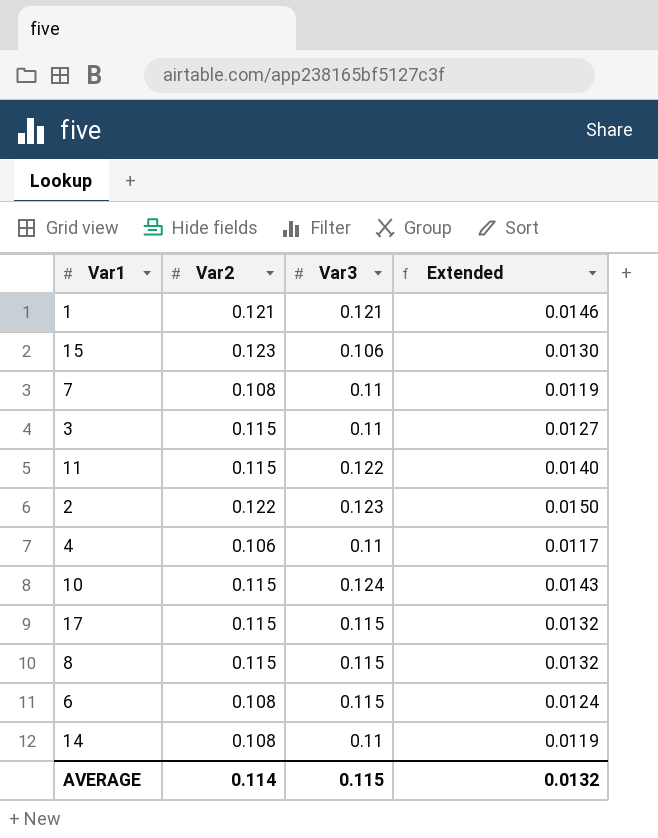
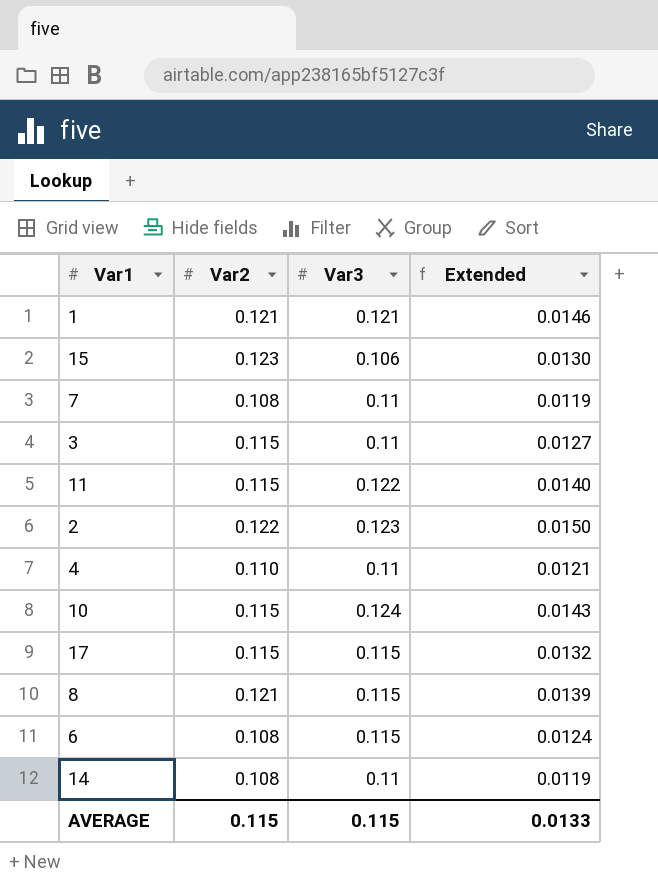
4 | Var2: 0.106 -> 0.110
4 | Extended: 0.0117 -> 0.0121
8 | Var2: 0.115 -> 0.121
8 | Extended: 0.0132 -> 0.0139
AVERAGE | Var2: 0.114 -> 0.115
AVERAGE | Extended: 0.0132 -> 0.0133

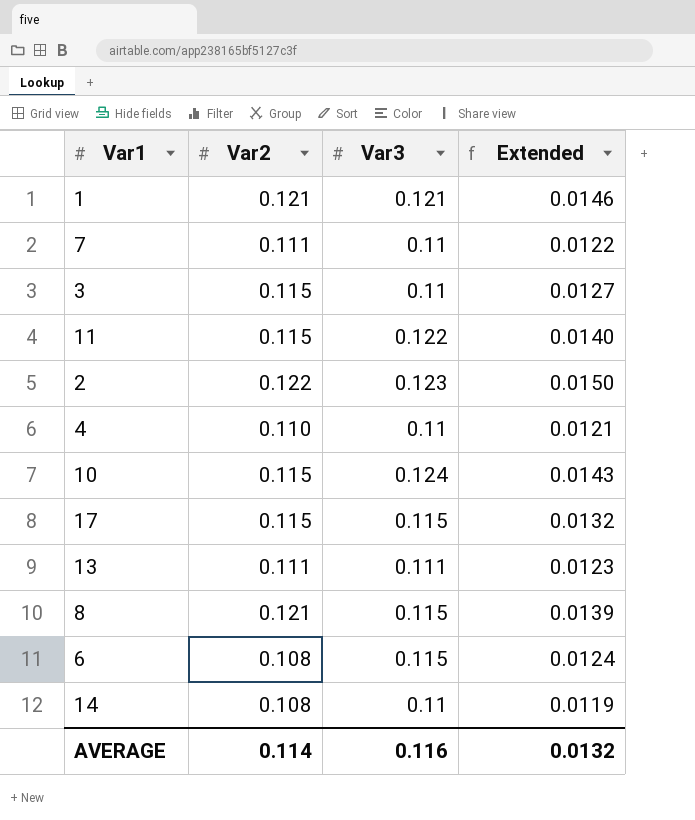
row 15: 0.123 | 0.106 | 0.0130 -> none
7 | Var2: 0.108 -> 0.111
7 | Extended: 0.0119 -> 0.0122
row 13: none -> 0.111 | 0.111 | 0.0123
AVERAGE | Var2: 0.115 -> 0.114
AVERAGE | Var3: 0.115 -> 0.116
AVERAGE | Extended: 0.0133 -> 0.0132

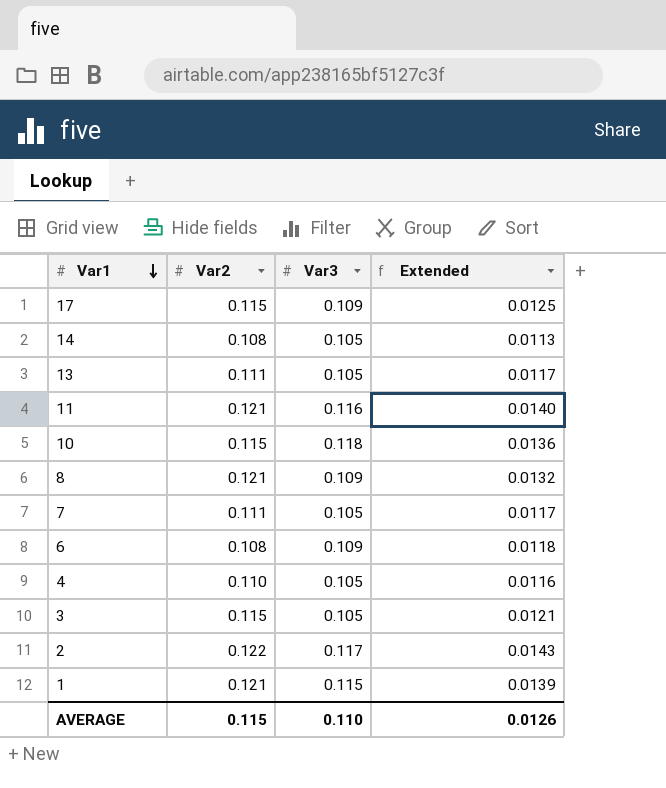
row order: none -> Var1 descending
17 | Var3: 0.115 -> 0.109
17 | Extended: 0.0132 -> 0.0125
14 | Var3: 0.11 -> 0.105
14 | Extended: 0.0119 -> 0.0113
13 | Var3: 0.111 -> 0.105
13 | Extended: 0.0123 -> 0.0117
11 | Var2: 0.115 -> 0.121
11 | Var3: 0.122 -> 0.116
10 | Var3: 0.124 -> 0.118
10 | Extended: 0.0143 -> 0.0136
8 | Var3: 0.115 -> 0.109
8 | Extended: 0.0139 -> 0.0132
7 | Var3: 0.11 -> 0.105
7 | Extended: 0.0122 -> 0.0117
6 | Var3: 0.115 -> 0.109
6 | Extended: 0.0124 -> 0.0118
4 | Var3: 0.11 -> 0.105
4 | Extended: 0.0121 -> 0.0116
3 | Var3: 0.11 -> 0.105
3 | Extended: 0.0127 -> 0.0121
2 | Var3: 0.123 -> 0.117
2 | Extended: 0.0150 -> 0.0143
1 | Var3: 0.121 -> 0.115
1 | Extended: 0.0146 -> 0.0139
AVERAGE | Var2: 0.114 -> 0.115
AVERAGE | Var3: 0.116 -> 0.110
AVERAGE | Extended: 0.0132 -> 0.0126

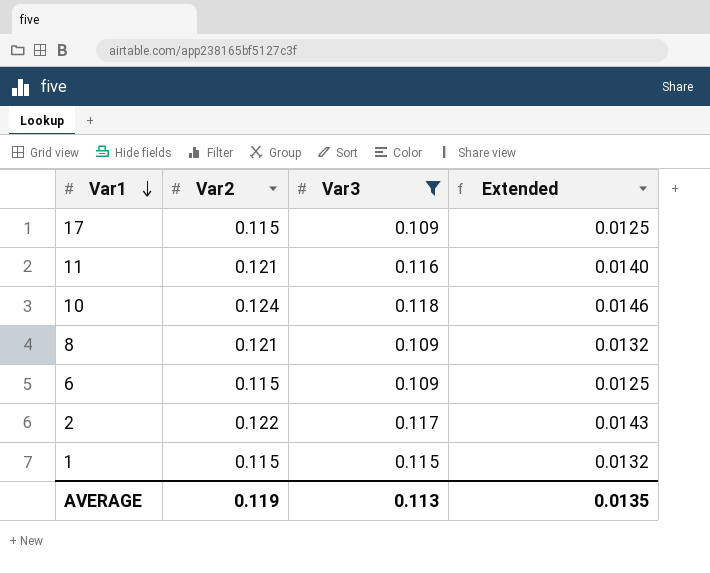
filter: none -> Var3 != 0.105
10 | Var2: 0.115 -> 0.124
10 | Extended: 0.0136 -> 0.0146
6 | Var2: 0.108 -> 0.115
6 | Extended: 0.0118 -> 0.0125
1 | Var2: 0.121 -> 0.115
1 | Extended: 0.0139 -> 0.0132
AVERAGE | Var2: 0.115 -> 0.119
AVERAGE | Var3: 0.110 -> 0.113
AVERAGE | Extended: 0.0126 -> 0.0135

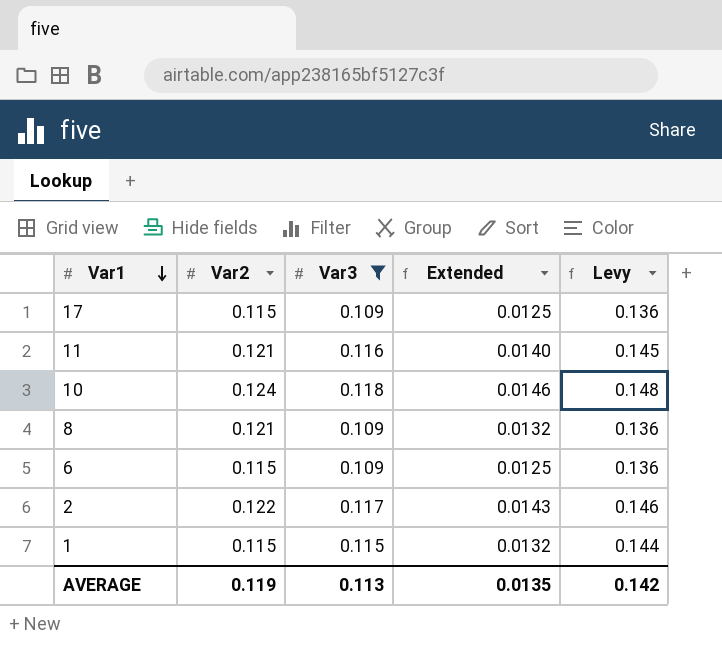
column Levy | formula: none -> [Var3] * 1.25

